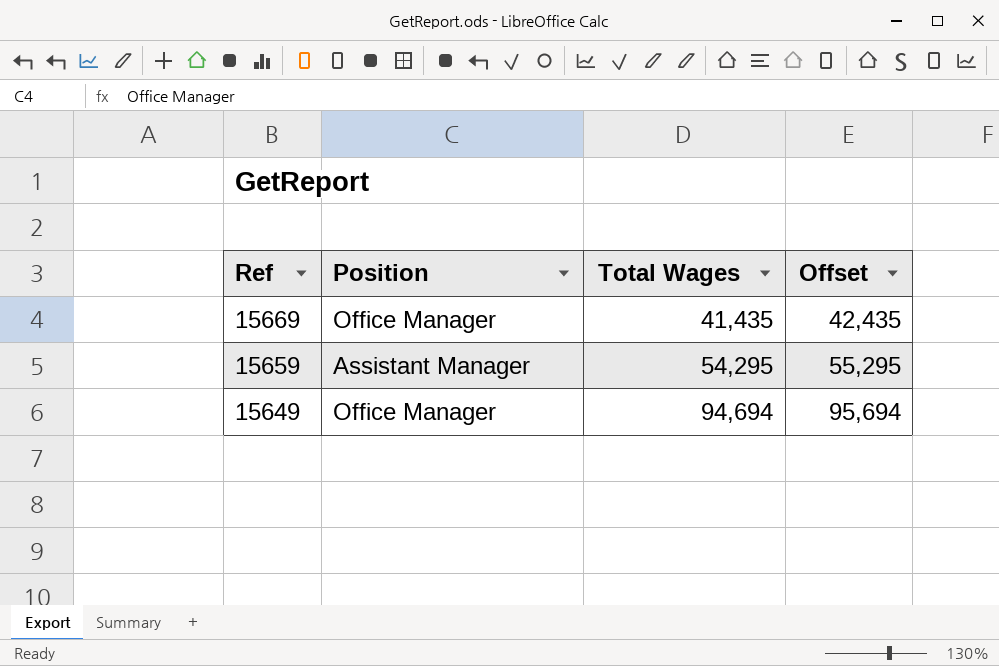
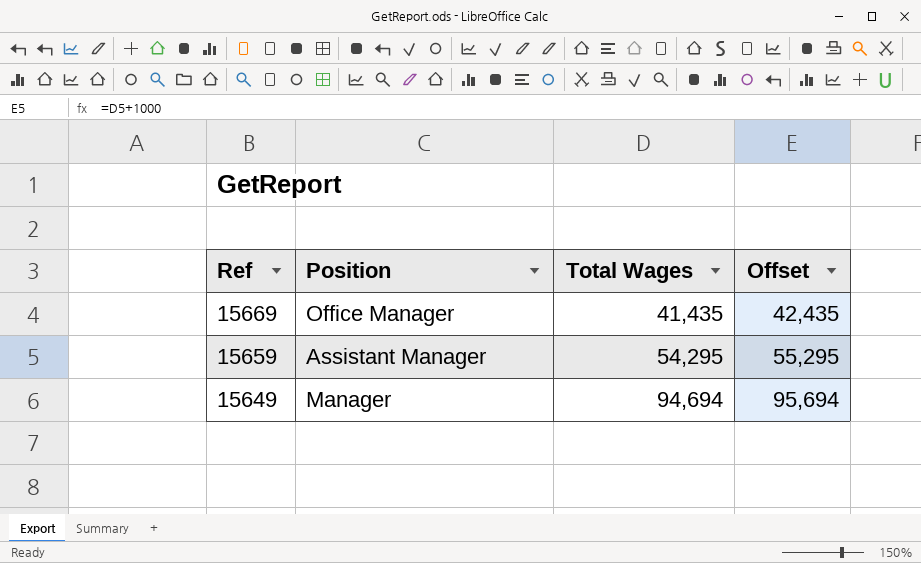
15649 | Position: Office Manager -> Manager

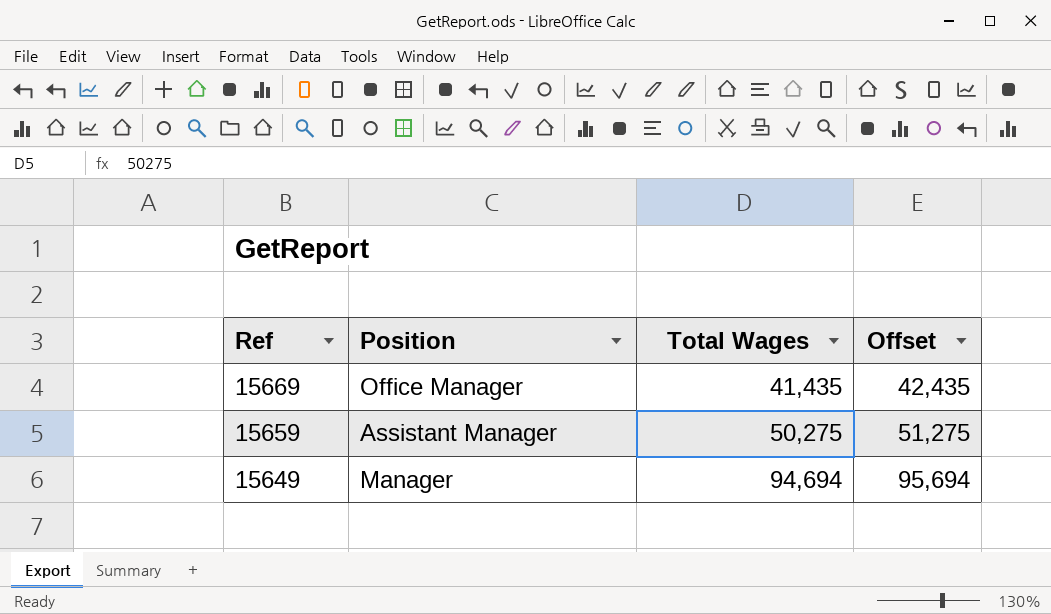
15659 | Total Wages: 54,295 -> 50,275
15659 | Offset: 55,295 -> 51,275

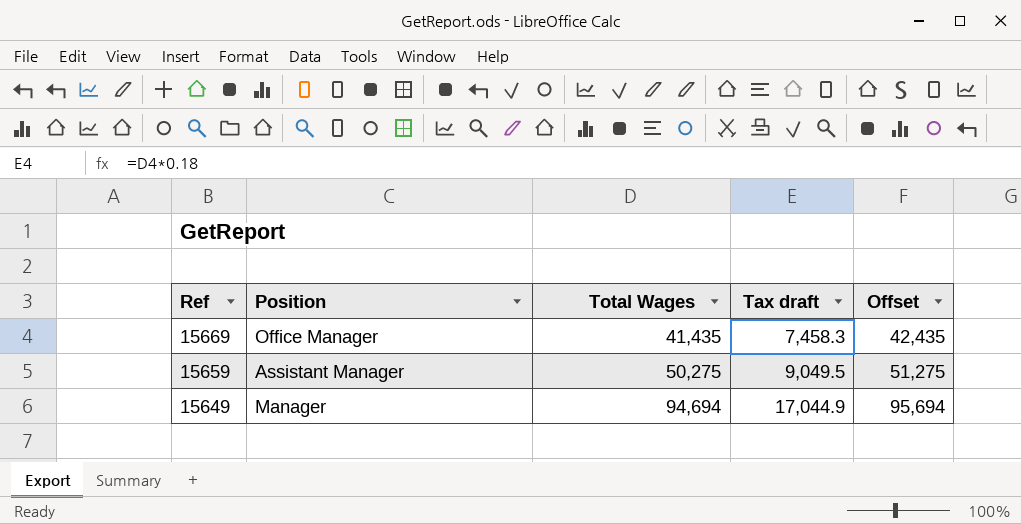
column Tax draft | formula: none -> [Total Wages] * 0.18

